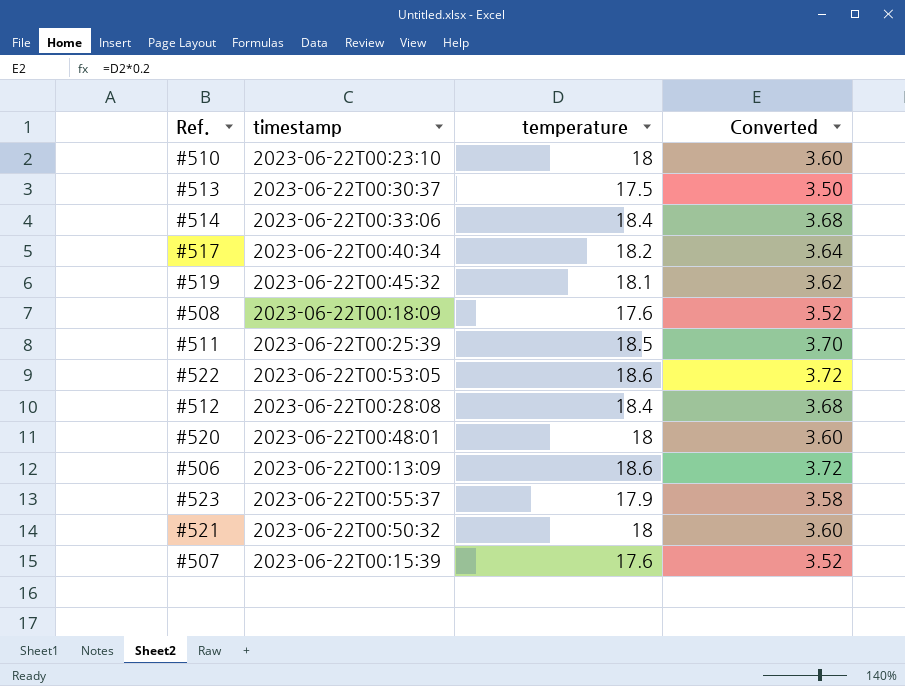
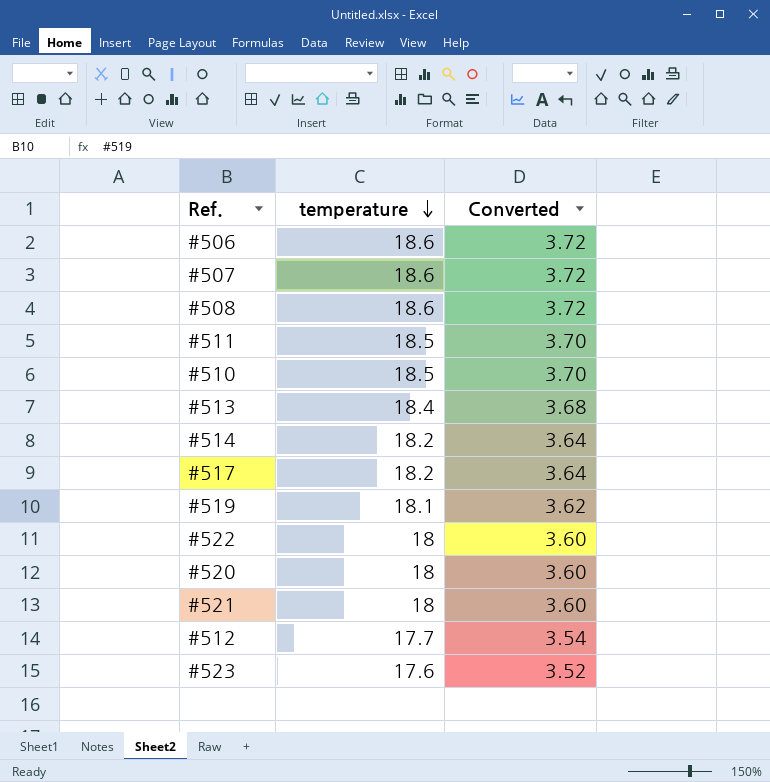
row order: none -> temperature descending
column timestamp | position: 2 -> none
#507 | temperature: 17.6 -> 18.6
#507 | Converted: 3.52 -> 3.72
#508 | temperature: 17.6 -> 18.6
#508 | Converted: 3.52 -> 3.72
#510 | temperature: 18 -> 18.5
#510 | Converted: 3.60 -> 3.70
#513 | temperature: 17.5 -> 18.4
#513 | Converted: 3.50 -> 3.68
#514 | temperature: 18.4 -> 18.2
#514 | Converted: 3.68 -> 3.64
#522 | temperature: 18.6 -> 18
#522 | Converted: 3.72 -> 3.60
#512 | temperature: 18.4 -> 17.7
#512 | Converted: 3.68 -> 3.54
#523 | temperature: 17.9 -> 17.6
#523 | Converted: 3.58 -> 3.52

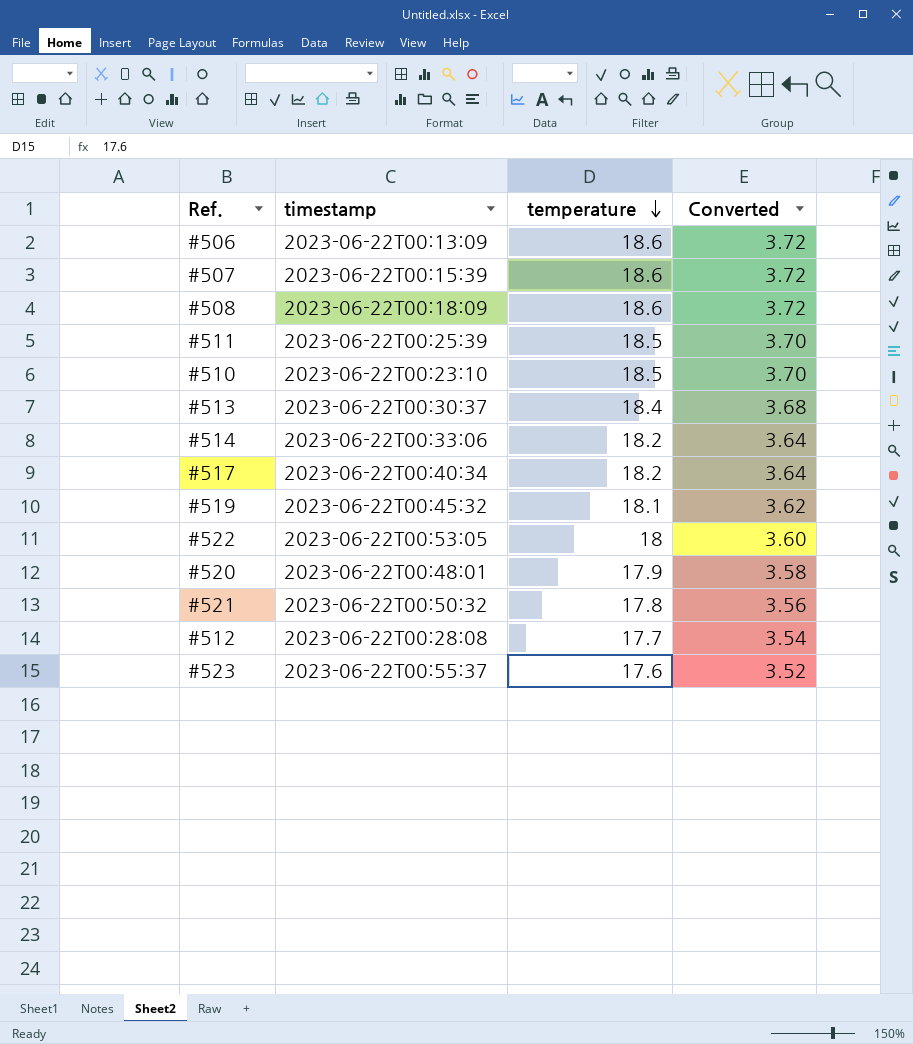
column timestamp | position: none -> 2
#520 | temperature: 18 -> 17.9
#520 | Converted: 3.60 -> 3.58
#521 | temperature: 18 -> 17.8
#521 | Converted: 3.60 -> 3.56

